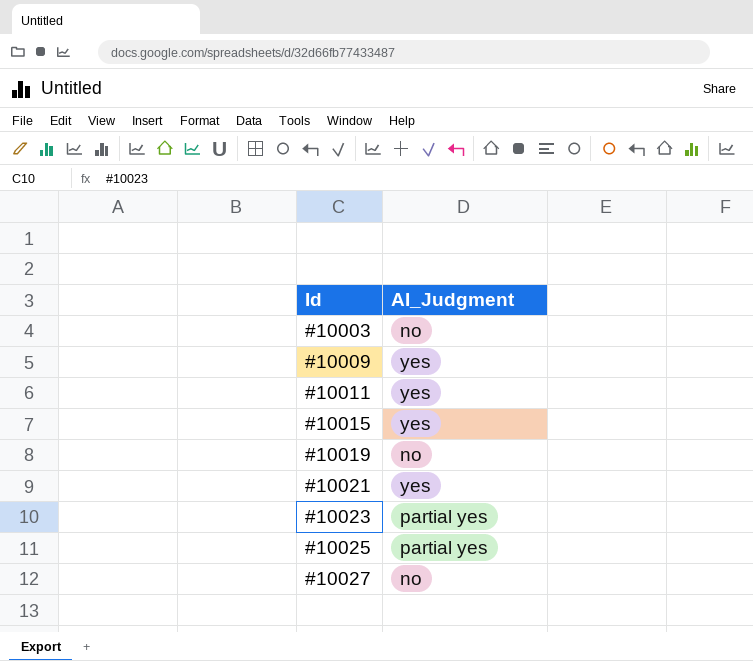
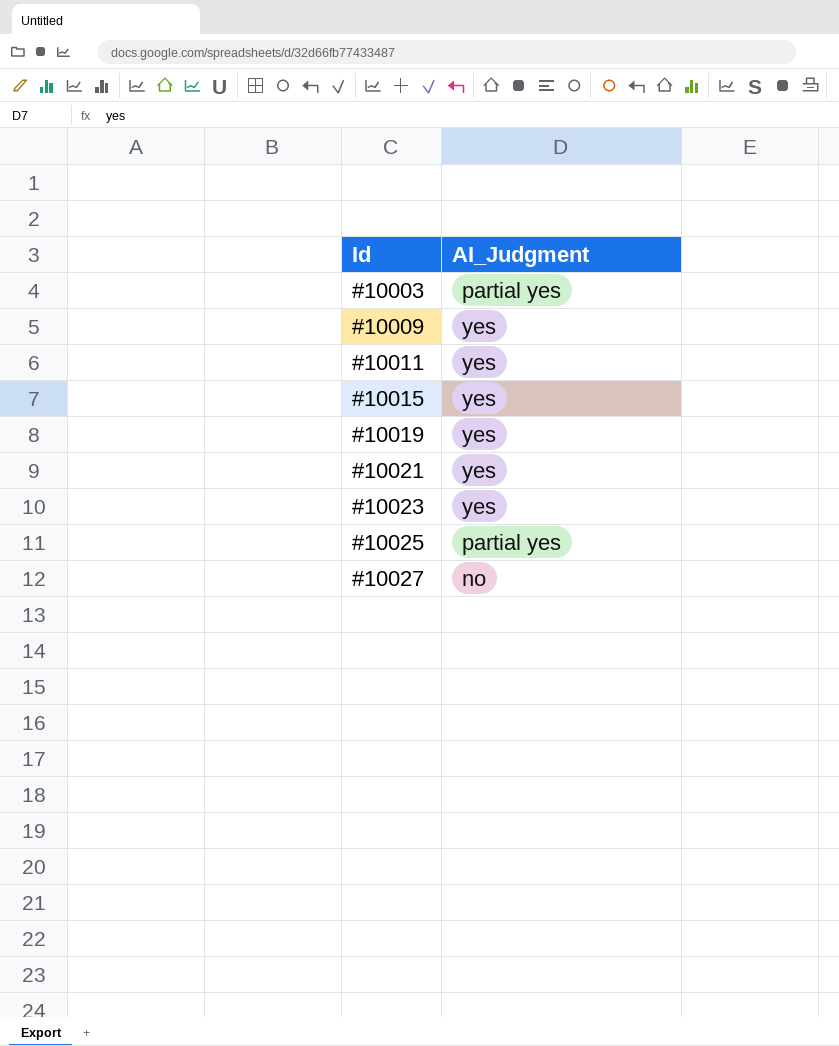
#10003 | AI_Judgment: no -> partial yes
#10019 | AI_Judgment: no -> yes
#10023 | AI_Judgment: partial yes -> yes

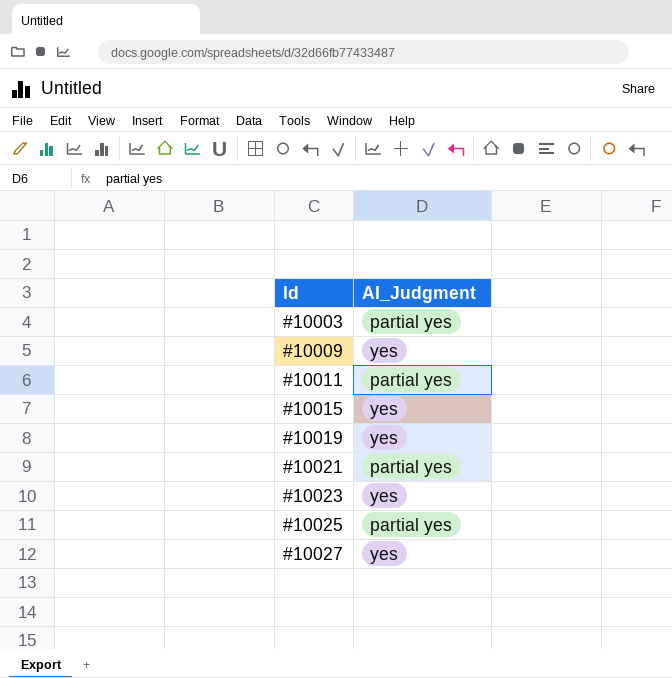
#10011 | AI_Judgment: yes -> partial yes
#10021 | AI_Judgment: yes -> partial yes
#10027 | AI_Judgment: no -> yes

